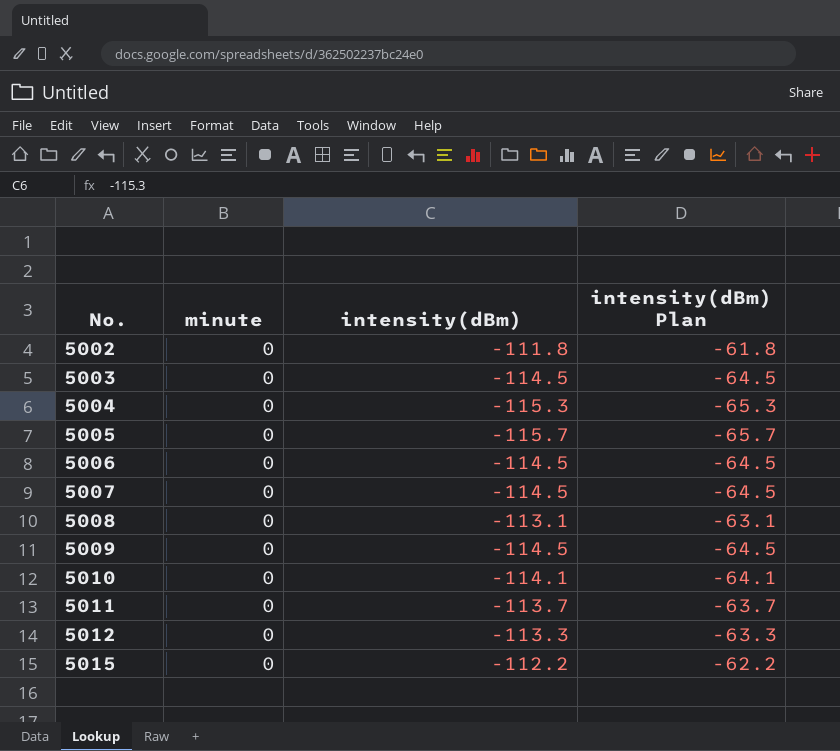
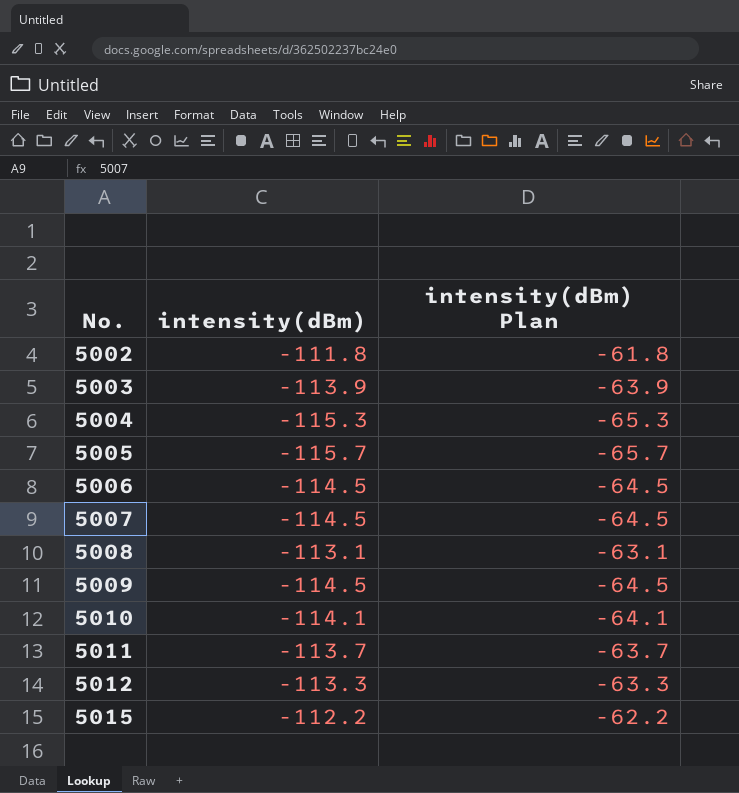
column minute | position: 2 -> none
5003 | intensity(dBm): -114.5 -> -113.9
5003 | intensity(dBm) Plan: -64.5 -> -63.9

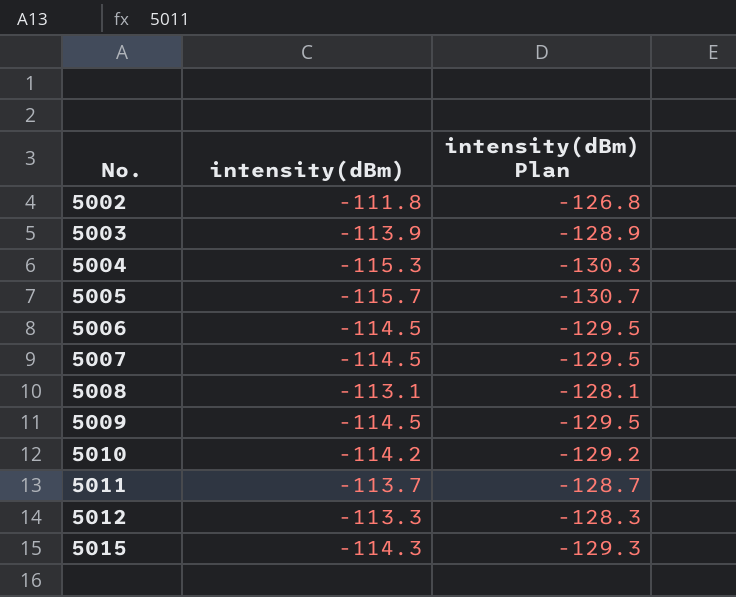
column intensity(dBm) Plan | formula: [intensity(dBm)] + 50 -> [intensity(dBm)] - 15
5010 | intensity(dBm): -114.1 -> -114.2
5015 | intensity(dBm): -112.2 -> -114.3

